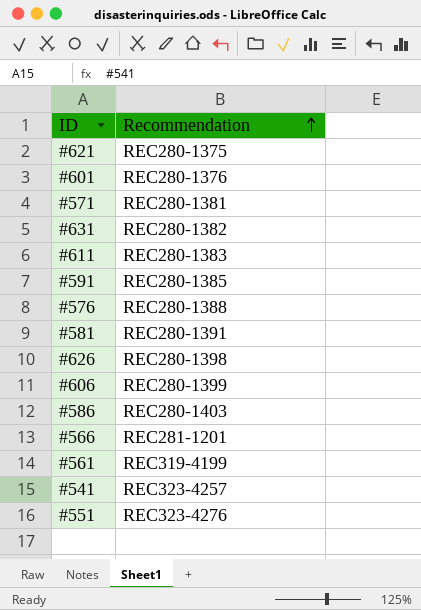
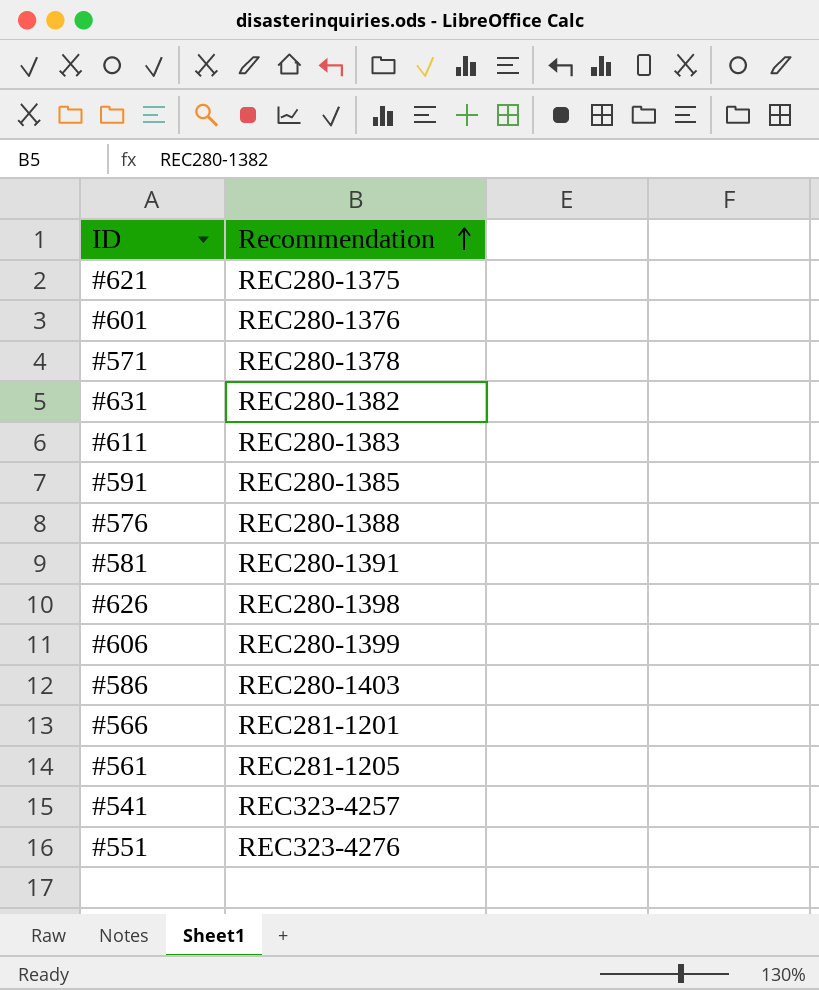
#571 | Recommendation: REC280-1381 -> REC280-1378
#561 | Recommendation: REC319-4199 -> REC281-1205

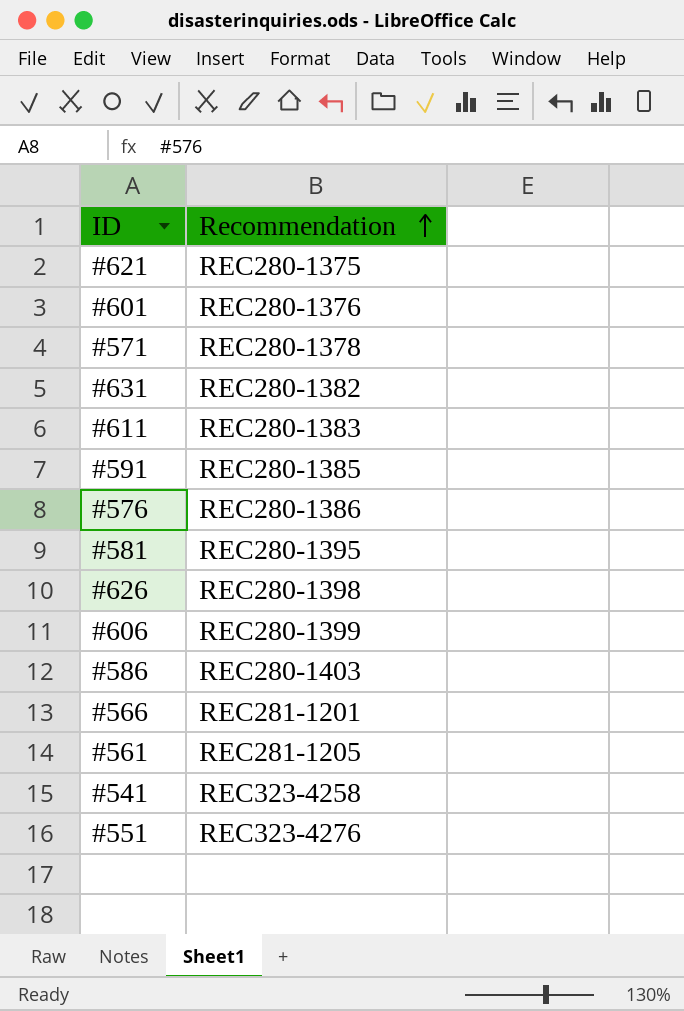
#576 | Recommendation: REC280-1388 -> REC280-1386
#581 | Recommendation: REC280-1391 -> REC280-1395
#541 | Recommendation: REC323-4257 -> REC323-4258

